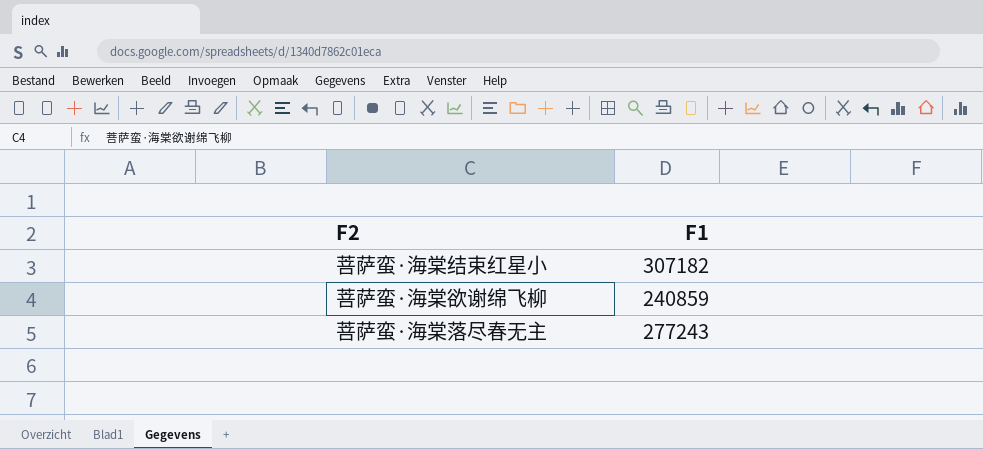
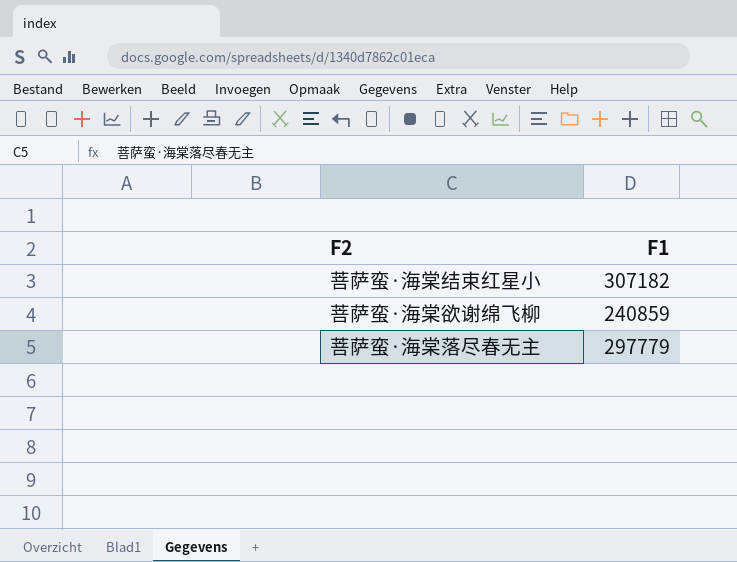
菩萨蛮·海棠落尽春无主 | F1: 277243 -> 297779

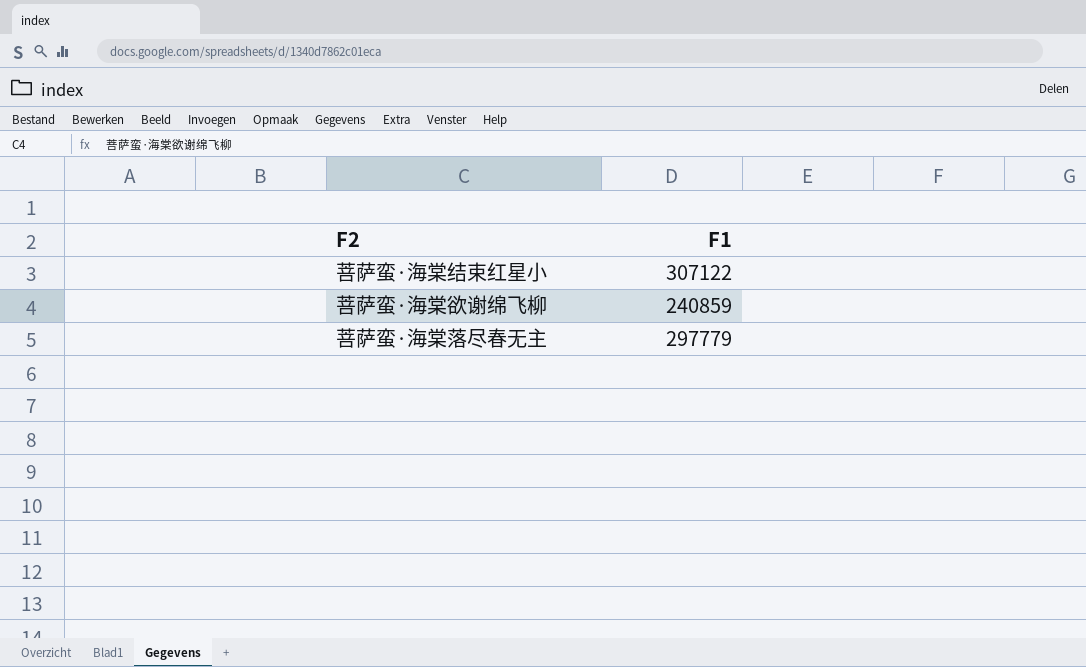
菩萨蛮·海棠结束红星小 | F1: 307182 -> 307122

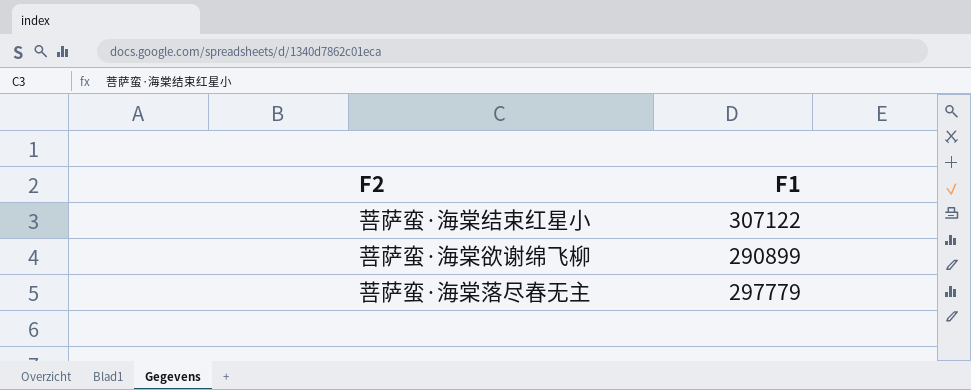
菩萨蛮·海棠欲谢绵飞柳 | F1: 240859 -> 290899

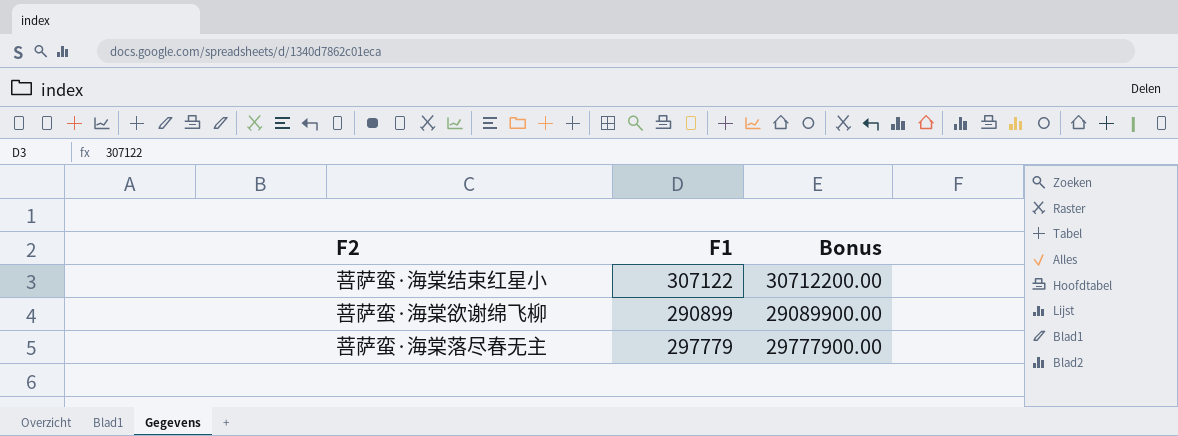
column Bonus | formula: none -> [F1] * 100

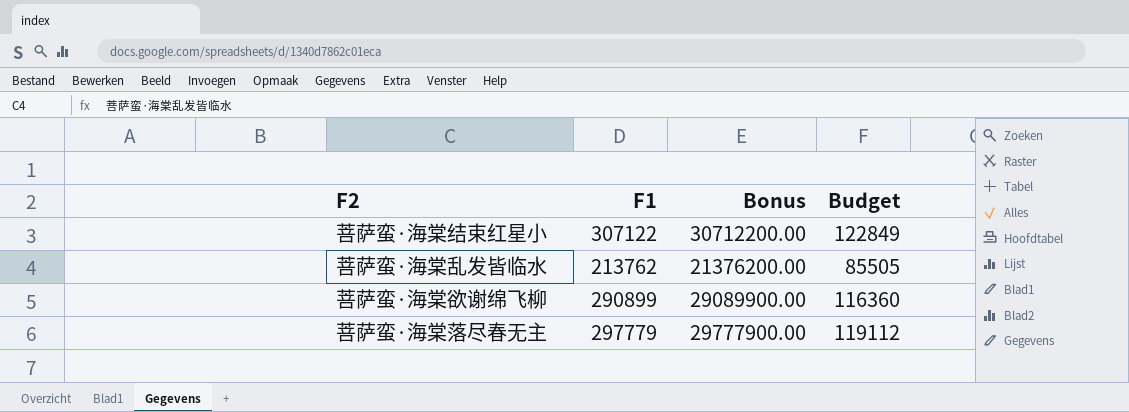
column Budget | formula: none -> [F1] * 0.4
row 菩萨蛮·海棠乱发皆临水: none -> 213762 | 21376200.00 | 85505

